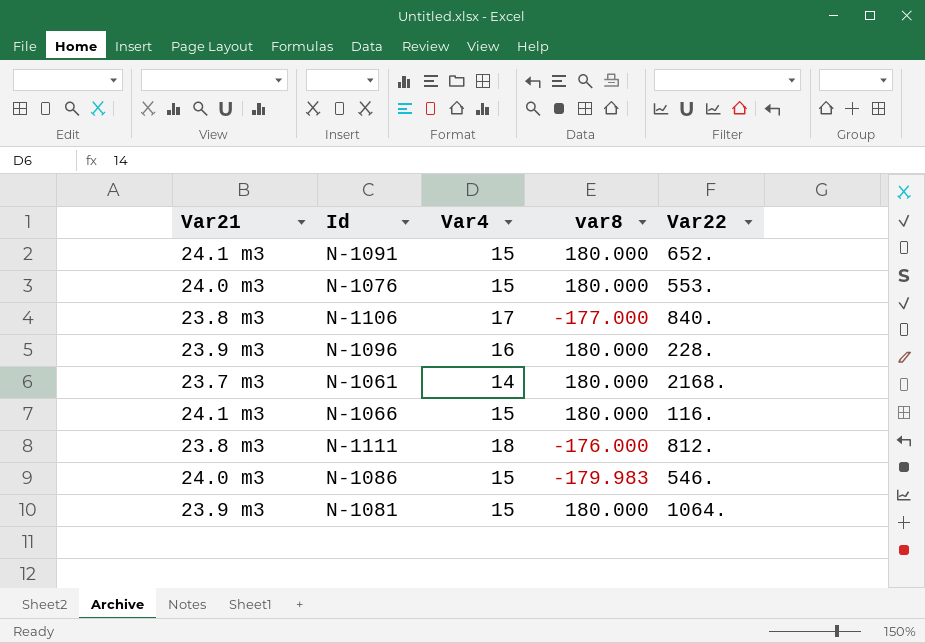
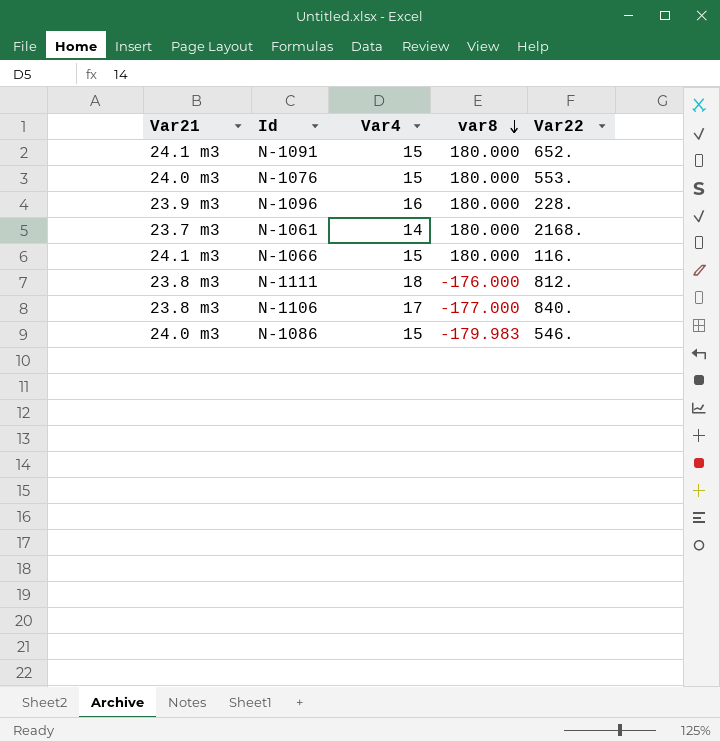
row order: none -> var8 descending
row N-1081: 23.9 m3 | 15 | 180.000 | 1064. -> none

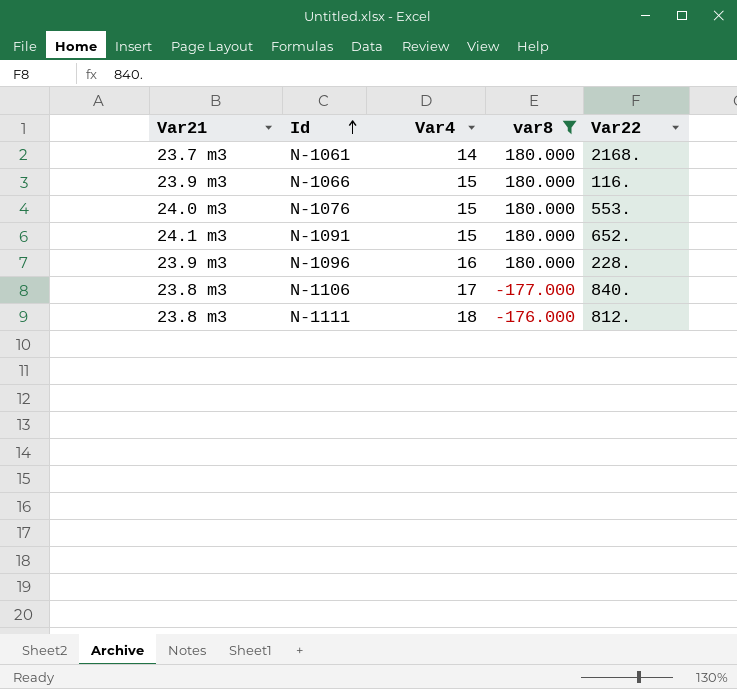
filter: none -> var8 != -179.983
row order: var8 descending -> Id ascending
N-1066 | Var21: 24.1 m3 -> 23.9 m3

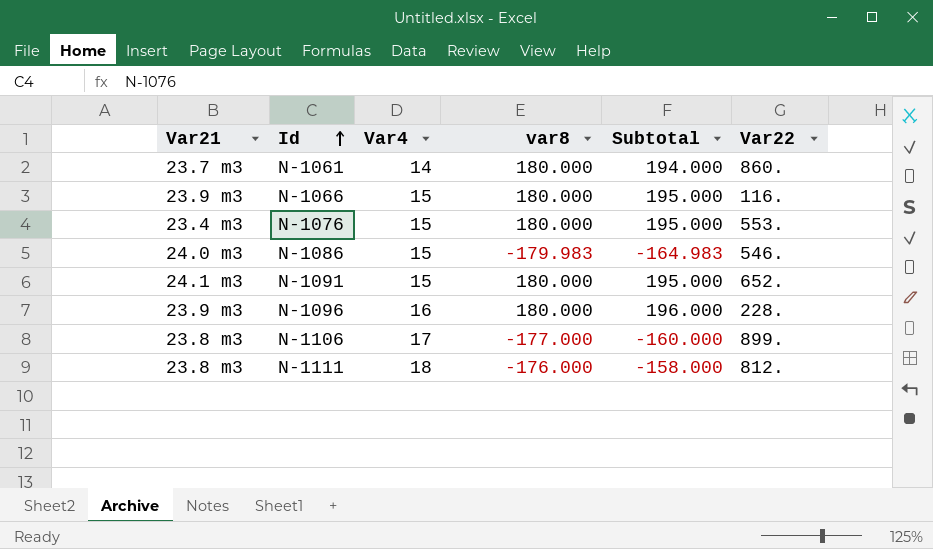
filter: var8 != -179.983 -> none
column Subtotal | formula: none -> [Var4] + [var8]
N-1061 | Var22: 2168. -> 860.
N-1076 | Var21: 24.0 m3 -> 23.4 m3
N-1106 | Var22: 840. -> 899.

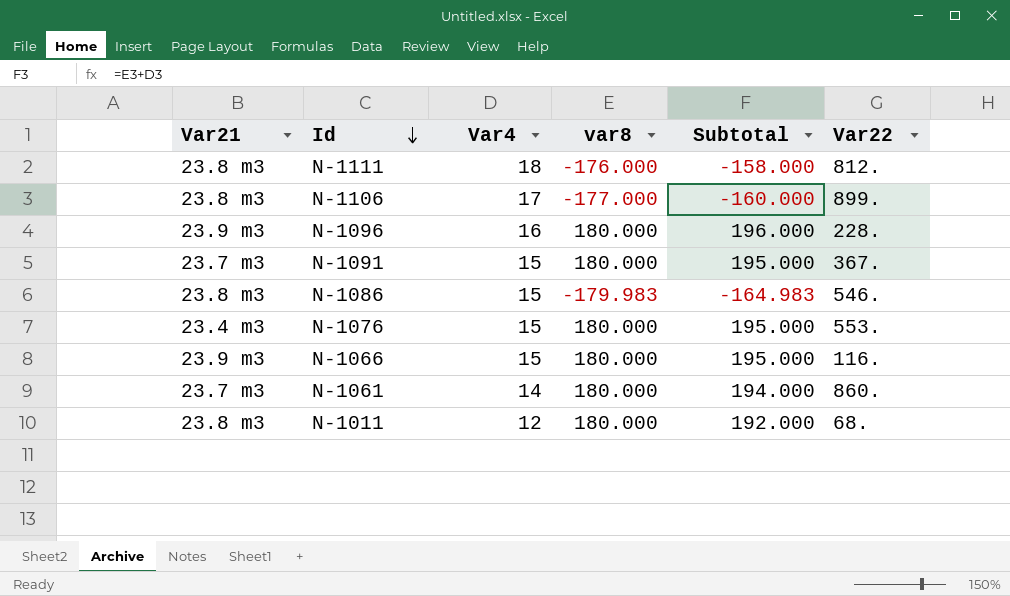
row order: Id ascending -> Id descending
N-1091 | Var21: 24.1 m3 -> 23.7 m3
N-1091 | Var22: 652. -> 367.
N-1086 | Var21: 24.0 m3 -> 23.8 m3
row N-1011: none -> 23.8 m3 | 12 | 180.000 | 192.000 | 68.

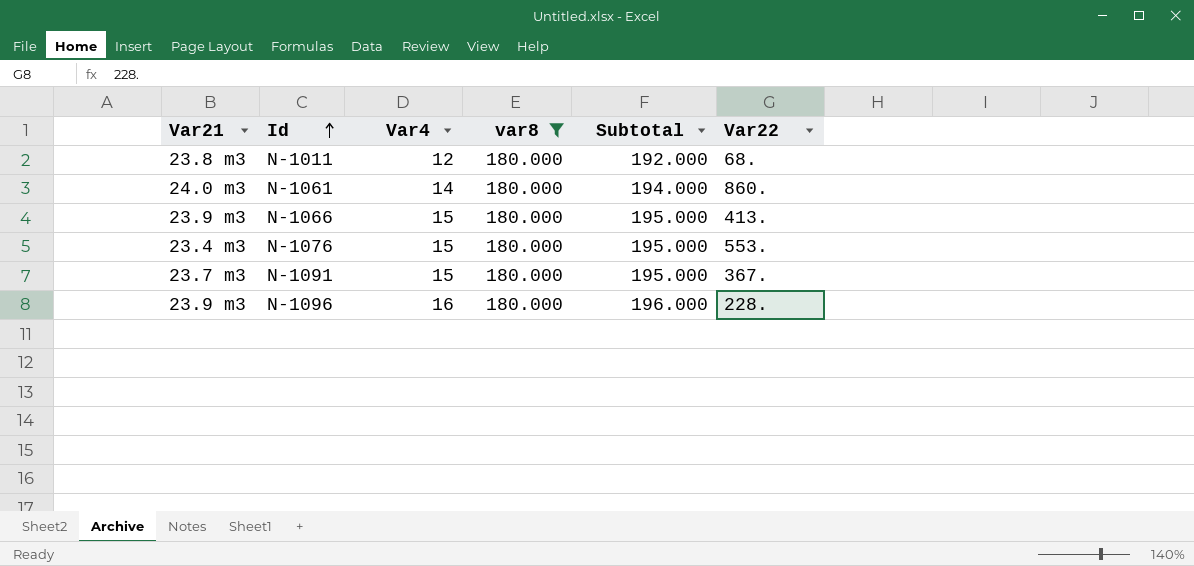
filter: none -> var8 = 180.000
row order: Id descending -> Id ascending
N-1061 | Var21: 23.7 m3 -> 24.0 m3
N-1066 | Var22: 116. -> 413.

